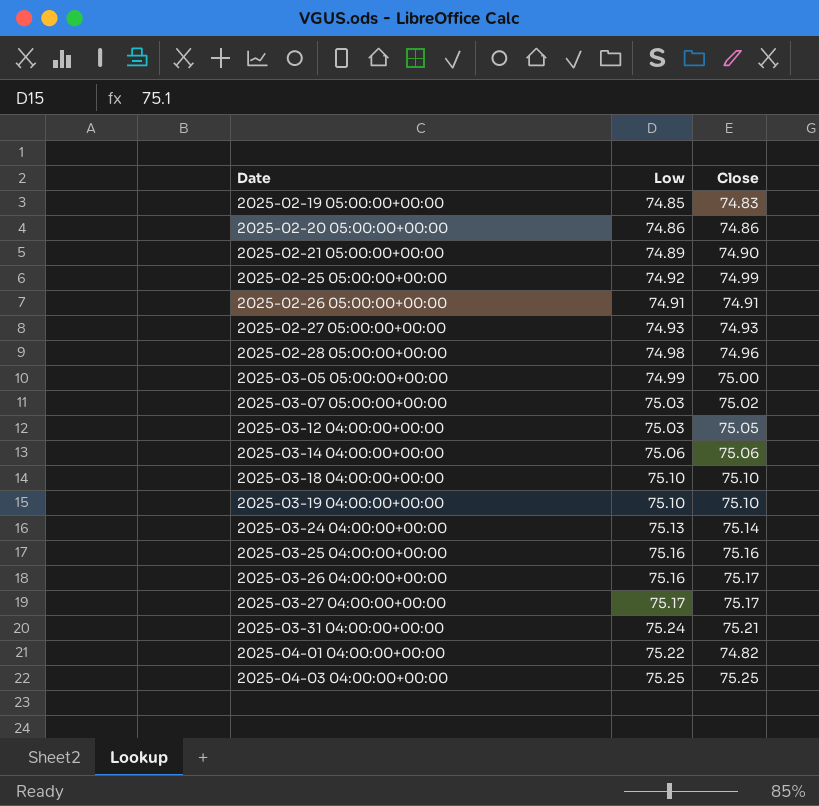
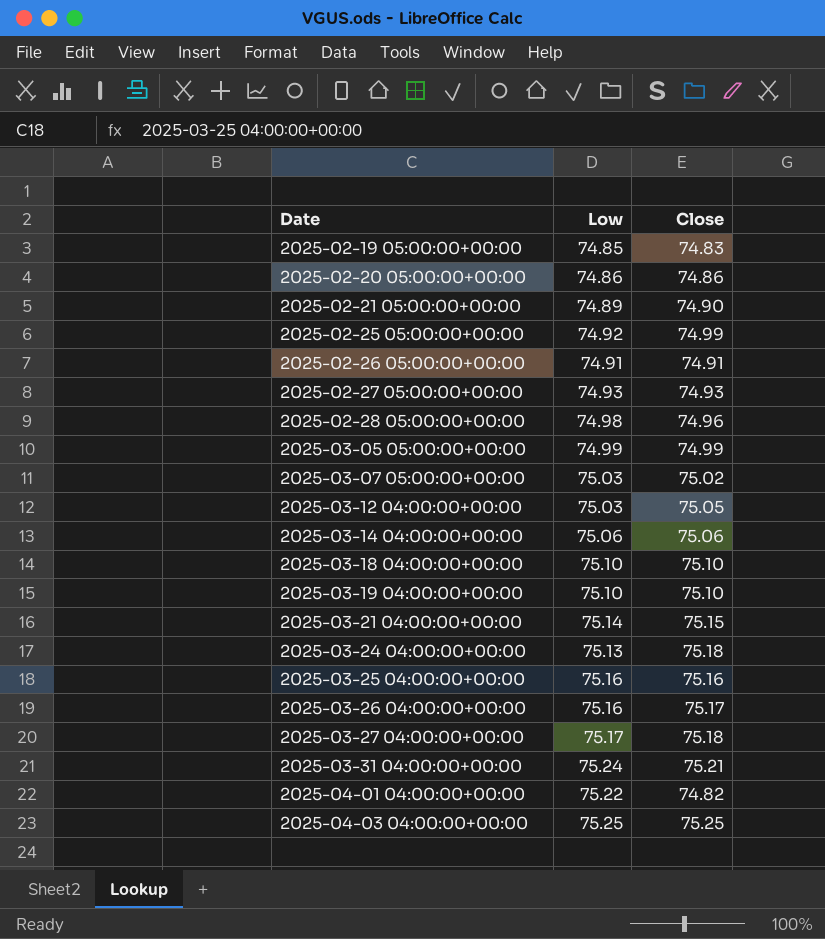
2025-03-05 05:00:00+00:00 | Close: 75.00 -> 74.99
row 2025-03-21 04:00:00+00:00: none -> 75.14 | 75.15
2025-03-24 04:00:00+00:00 | Close: 75.14 -> 75.18
2025-03-27 04:00:00+00:00 | Close: 75.17 -> 75.18

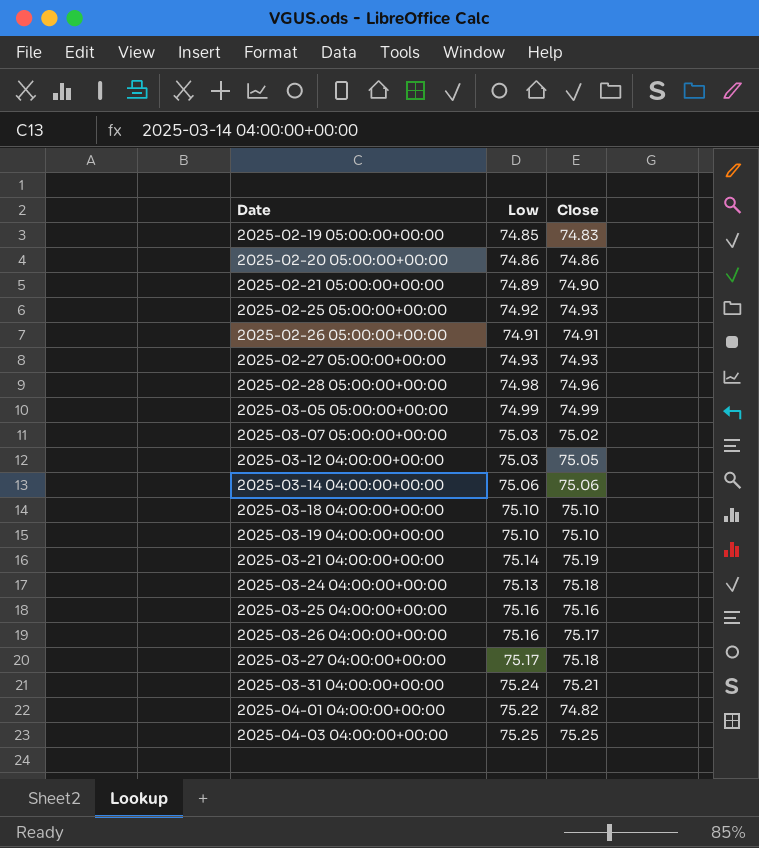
2025-02-25 05:00:00+00:00 | Close: 74.99 -> 74.93
2025-03-21 04:00:00+00:00 | Close: 75.15 -> 75.19

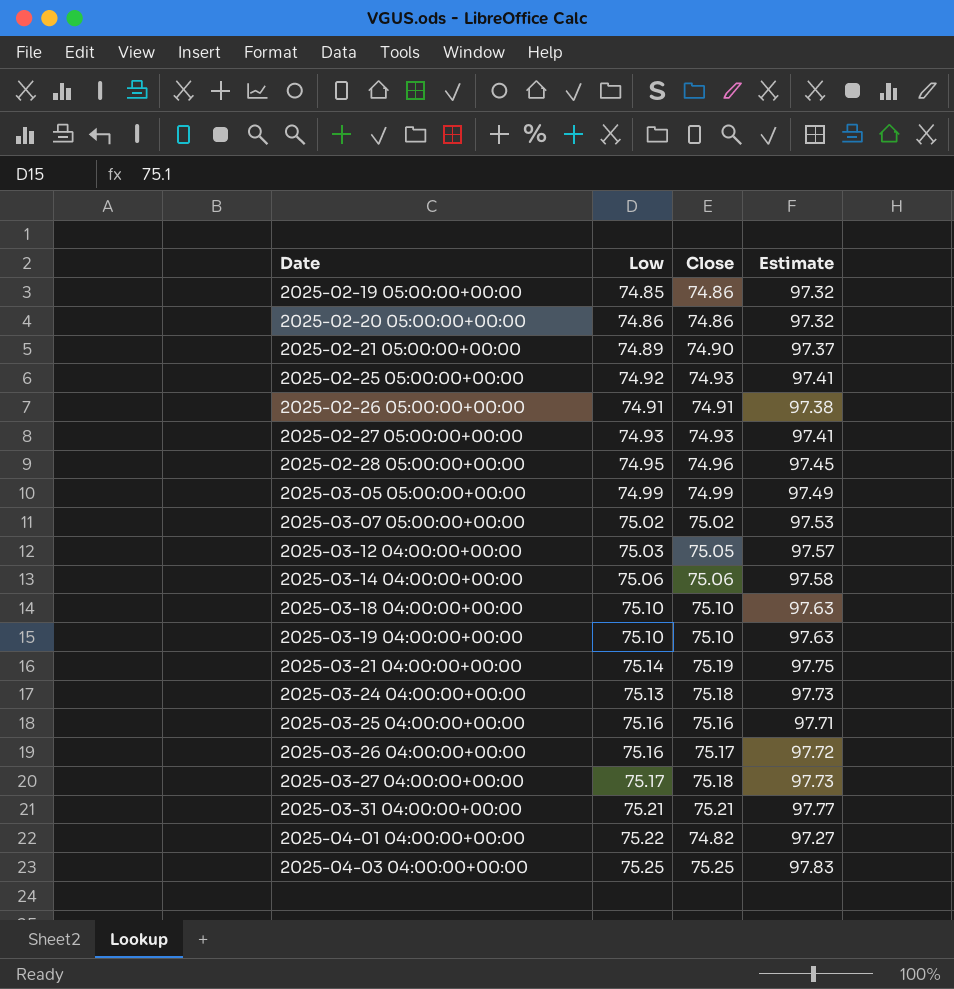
column Estimate | formula: none -> [Close] * 1.3
2025-02-19 05:00:00+00:00 | Close: 74.83 -> 74.86
2025-02-28 05:00:00+00:00 | Low: 74.98 -> 74.95
2025-03-07 05:00:00+00:00 | Low: 75.03 -> 75.02
2025-03-31 04:00:00+00:00 | Low: 75.24 -> 75.21

